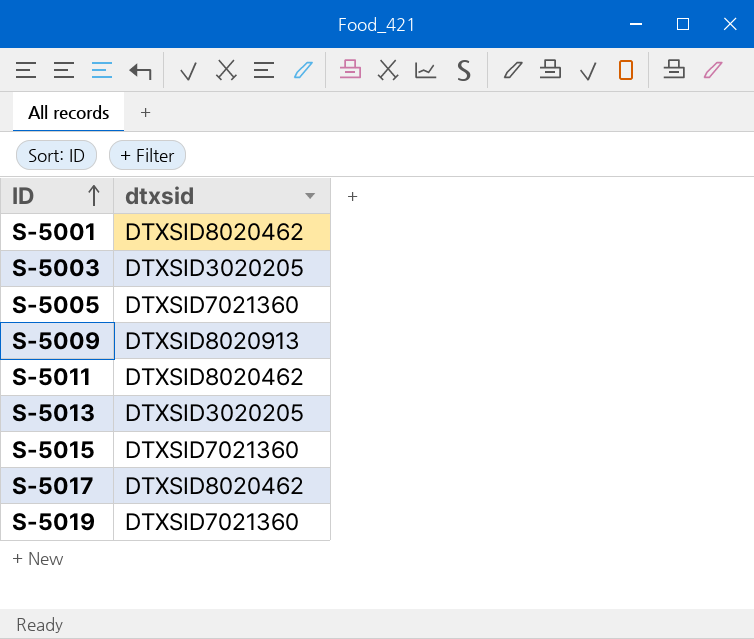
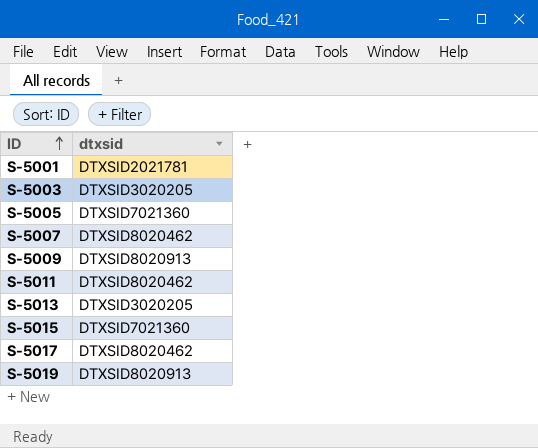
S-5001 | dtxsid: DTXSID8020462 -> DTXSID2021781
row S-5007: none -> DTXSID8020462
S-5019 | dtxsid: DTXSID7021360 -> DTXSID8020913

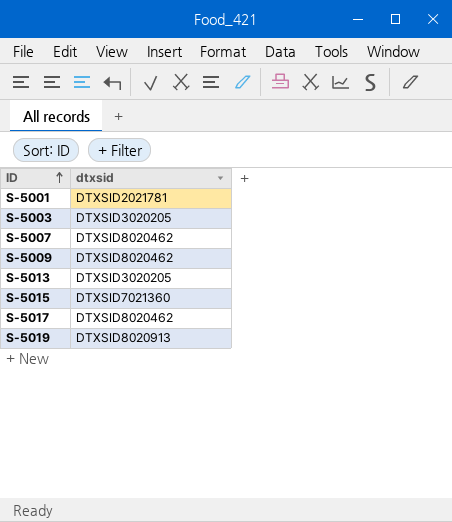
row S-5005: DTXSID7021360 -> none
row S-5011: DTXSID8020462 -> none
S-5009 | dtxsid: DTXSID8020913 -> DTXSID8020462

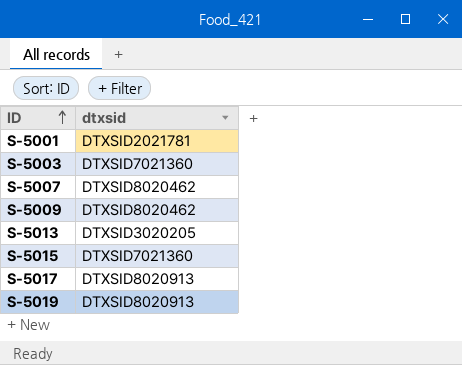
S-5003 | dtxsid: DTXSID3020205 -> DTXSID7021360
S-5017 | dtxsid: DTXSID8020462 -> DTXSID8020913

